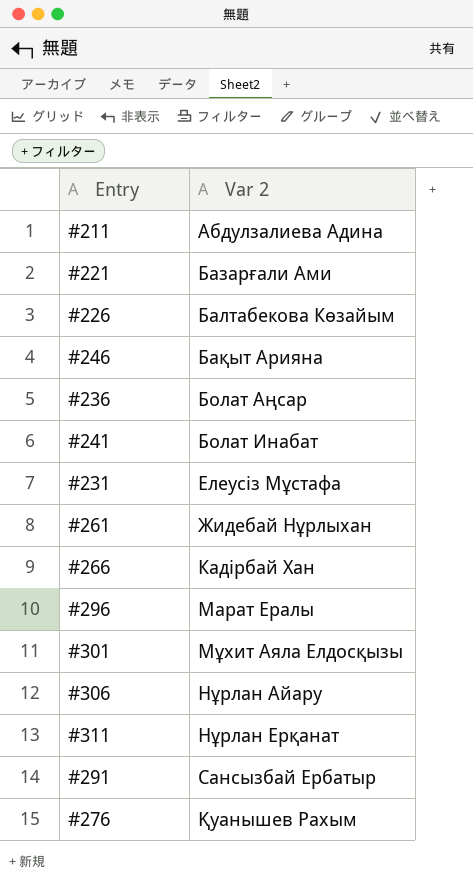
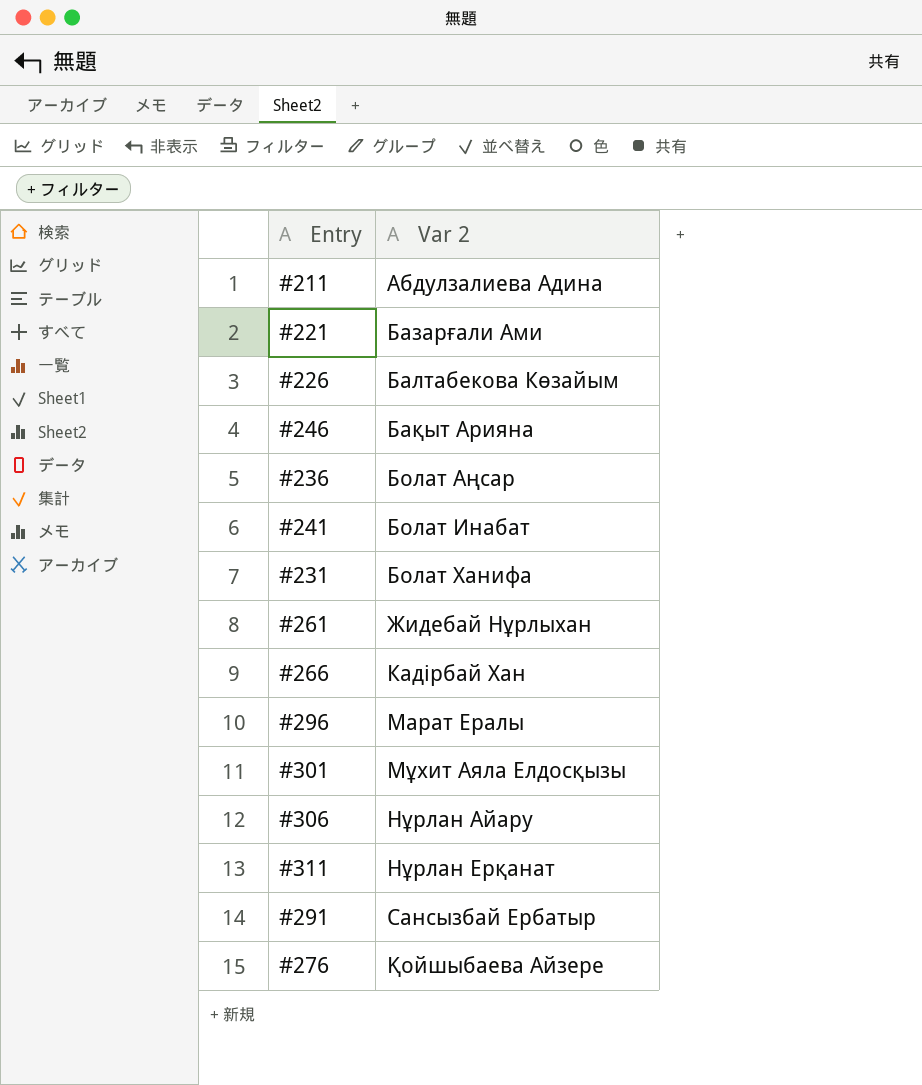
#231 | Var 2: Елеусіз Мұстафа -> Болат Ханифа
#276 | Var 2: Қуанышев Рахым -> Қойшыбаева Айзере

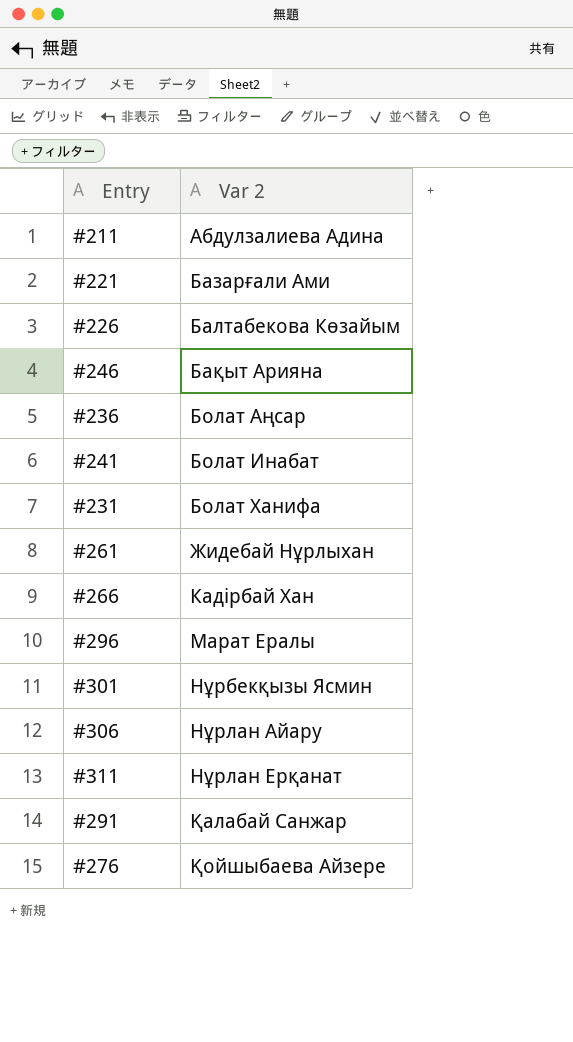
#301 | Var 2: Мұхит Аяла Елдосқызы -> Нұрбекқызы Ясмин
#291 | Var 2: Сансызбай Ербатыр -> Қалабай Санжар

